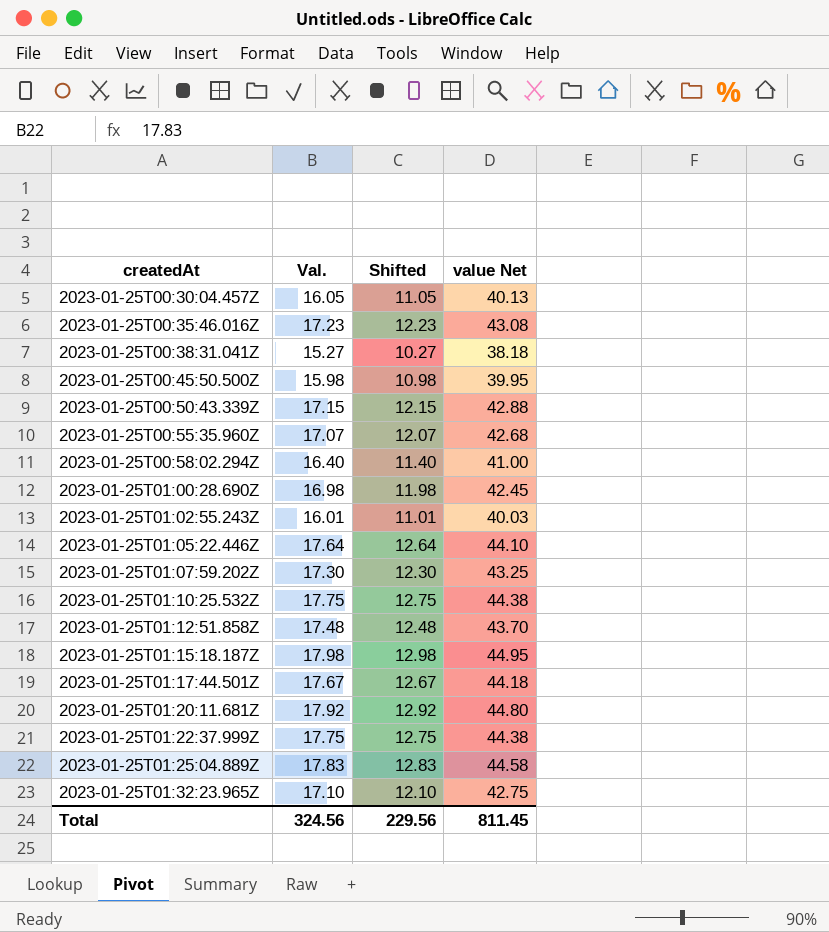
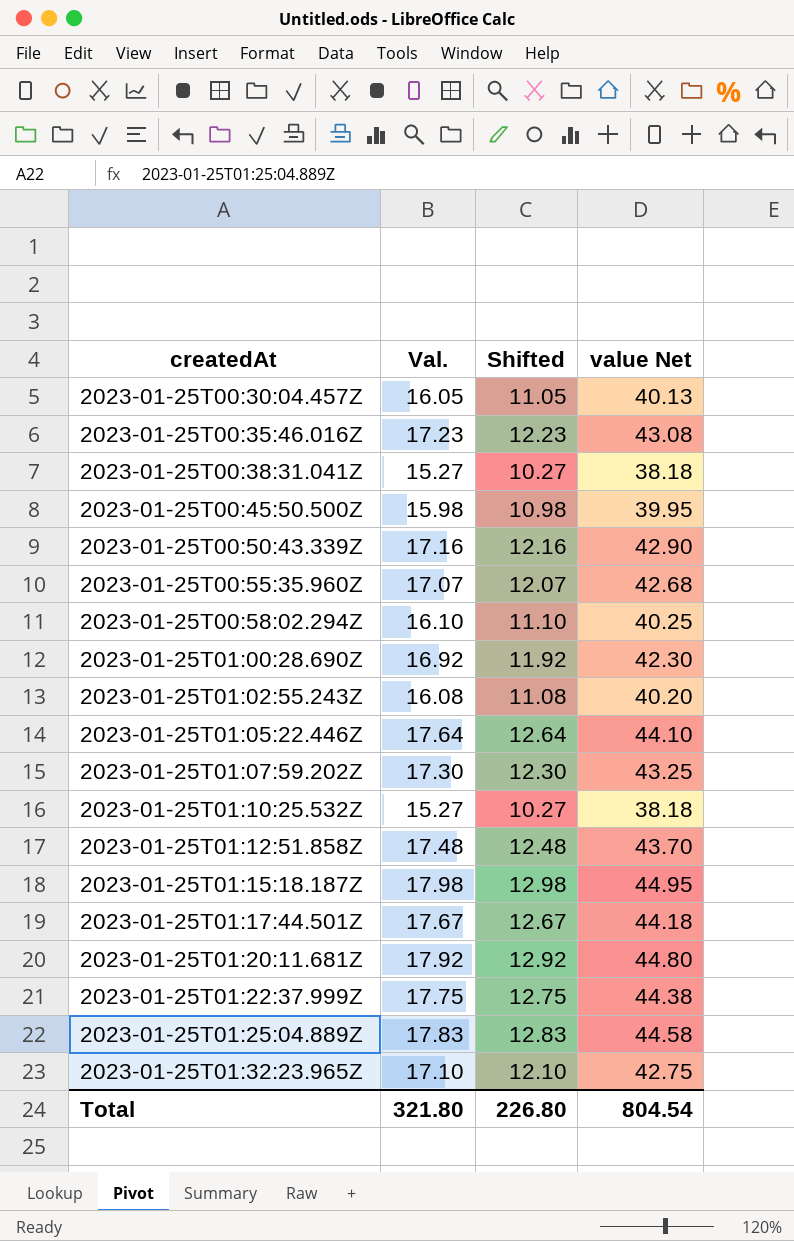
2023-01-25T00:50:43.339Z | Val.: 17.15 -> 17.16
2023-01-25T00:50:43.339Z | Shifted: 12.15 -> 12.16
2023-01-25T00:50:43.339Z | value Net: 42.88 -> 42.90
2023-01-25T00:58:02.294Z | Val.: 16.40 -> 16.10
2023-01-25T00:58:02.294Z | Shifted: 11.40 -> 11.10
2023-01-25T00:58:02.294Z | value Net: 41.00 -> 40.25
2023-01-25T01:00:28.690Z | Val.: 16.98 -> 16.92
2023-01-25T01:00:28.690Z | Shifted: 11.98 -> 11.92
2023-01-25T01:00:28.690Z | value Net: 42.45 -> 42.30
2023-01-25T01:02:55.243Z | Val.: 16.01 -> 16.08
2023-01-25T01:02:55.243Z | Shifted: 11.01 -> 11.08
2023-01-25T01:02:55.243Z | value Net: 40.03 -> 40.20
2023-01-25T01:10:25.532Z | Val.: 17.75 -> 15.27
2023-01-25T01:10:25.532Z | Shifted: 12.75 -> 10.27
2023-01-25T01:10:25.532Z | value Net: 44.38 -> 38.18
Total | Val.: 324.56 -> 321.80
Total | Shifted: 229.56 -> 226.80
Total | value Net: 811.45 -> 804.54

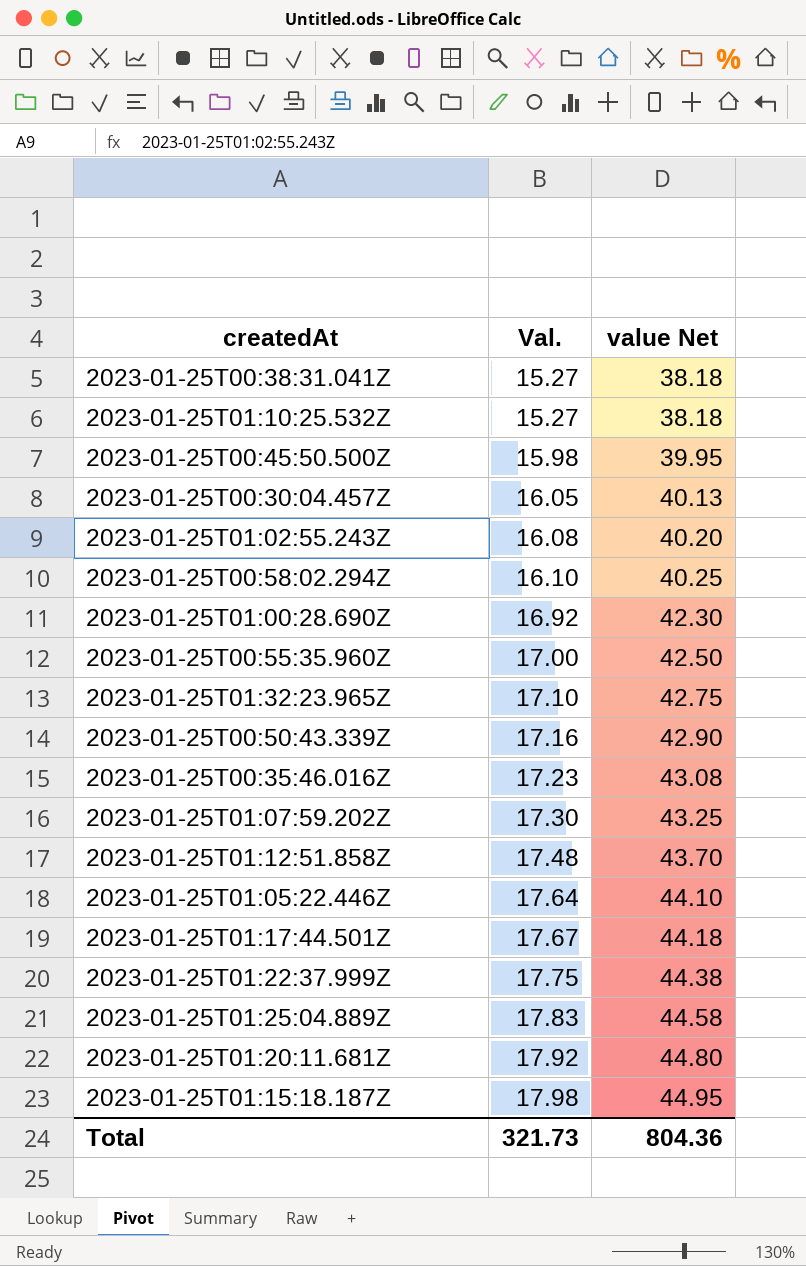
row order: createdAt ascending -> Val. ascending
column Shifted | formula: [Val.] - 5 -> none
2023-01-25T00:55:35.960Z | Val.: 17.07 -> 17.00
2023-01-25T00:55:35.960Z | value Net: 42.68 -> 42.50
Total | Val.: 321.80 -> 321.73
Total | value Net: 804.54 -> 804.36

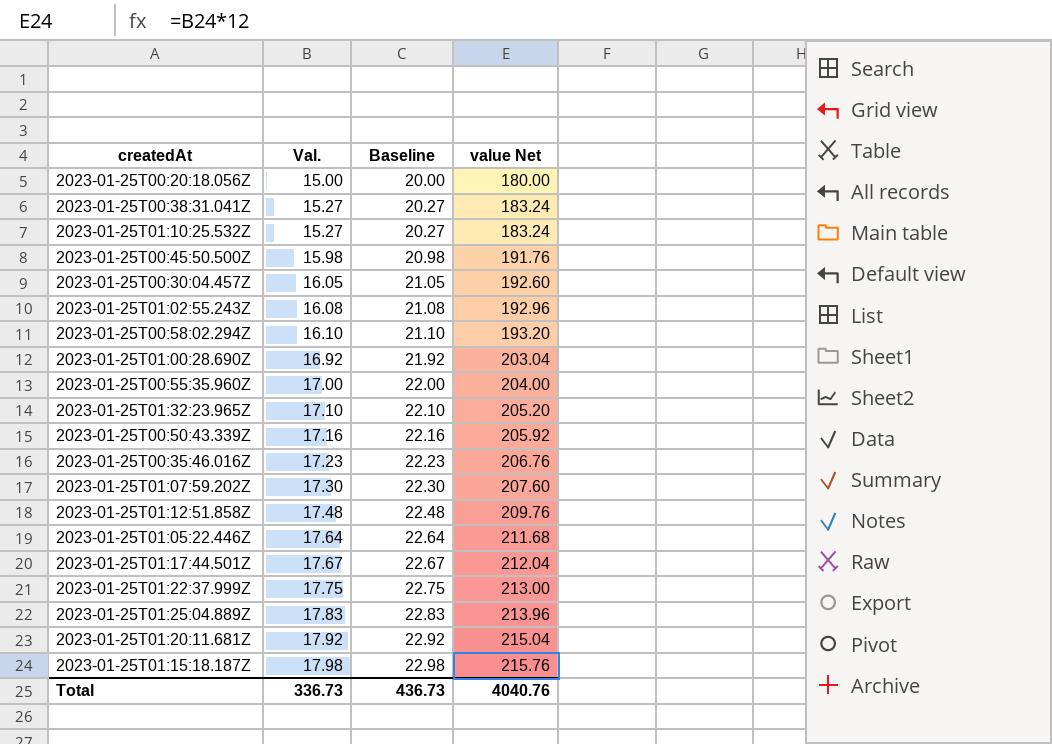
column Baseline | formula: none -> [Val.] + 5
column value Net | formula: [Val.] * 2.5 -> [Val.] * 12
row 2023-01-25T00:20:18.056Z: none -> 15.00 | 20.00 | 180.00
Total | Val.: 321.73 -> 336.73
Total | value Net: 804.36 -> 4040.76

